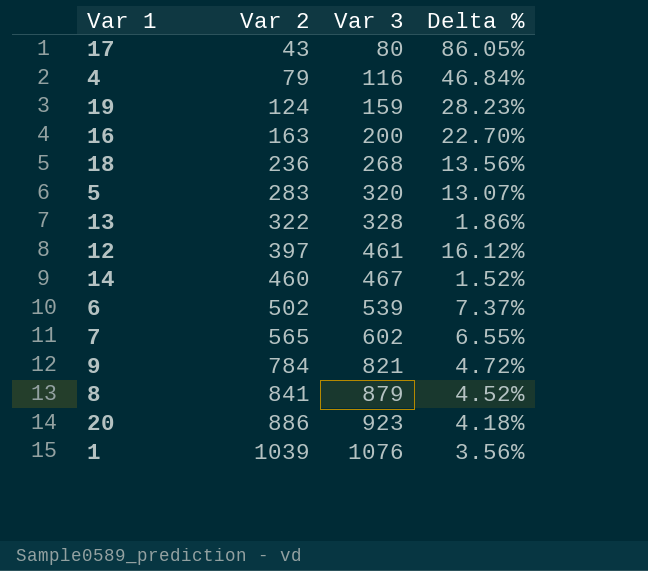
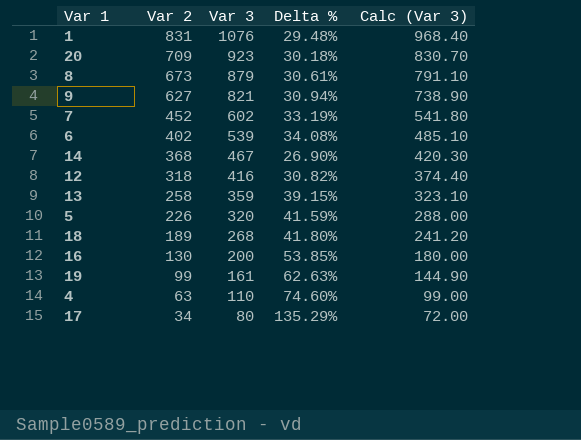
row order: Var 2 ascending -> Var 2 descending
column Calc (Var 3) | formula: none -> [Var 3] * 0.9
1 | Var 2: 1039 -> 831
1 | Delta %: 3.56% -> 29.48%
20 | Var 2: 886 -> 709
20 | Delta %: 4.18% -> 30.18%
8 | Var 2: 841 -> 673
8 | Delta %: 4.52% -> 30.61%
9 | Var 2: 784 -> 627
9 | Delta %: 4.72% -> 30.94%
7 | Var 2: 565 -> 452
7 | Delta %: 6.55% -> 33.19%
6 | Var 2: 502 -> 402
6 | Delta %: 7.37% -> 34.08%
14 | Var 2: 460 -> 368
14 | Delta %: 1.52% -> 26.90%
12 | Var 2: 397 -> 318
12 | Var 3: 461 -> 416
12 | Delta %: 16.12% -> 30.82%
13 | Var 2: 322 -> 258
13 | Var 3: 328 -> 359
13 | Delta %: 1.86% -> 39.15%
5 | Var 2: 283 -> 226
5 | Delta %: 13.07% -> 41.59%
18 | Var 2: 236 -> 189
18 | Delta %: 13.56% -> 41.80%
16 | Var 2: 163 -> 130
16 | Delta %: 22.70% -> 53.85%
19 | Var 2: 124 -> 99
19 | Var 3: 159 -> 161
19 | Delta %: 28.23% -> 62.63%
4 | Var 2: 79 -> 63
4 | Var 3: 116 -> 110
4 | Delta %: 46.84% -> 74.60%
17 | Var 2: 43 -> 34
17 | Delta %: 86.05% -> 135.29%

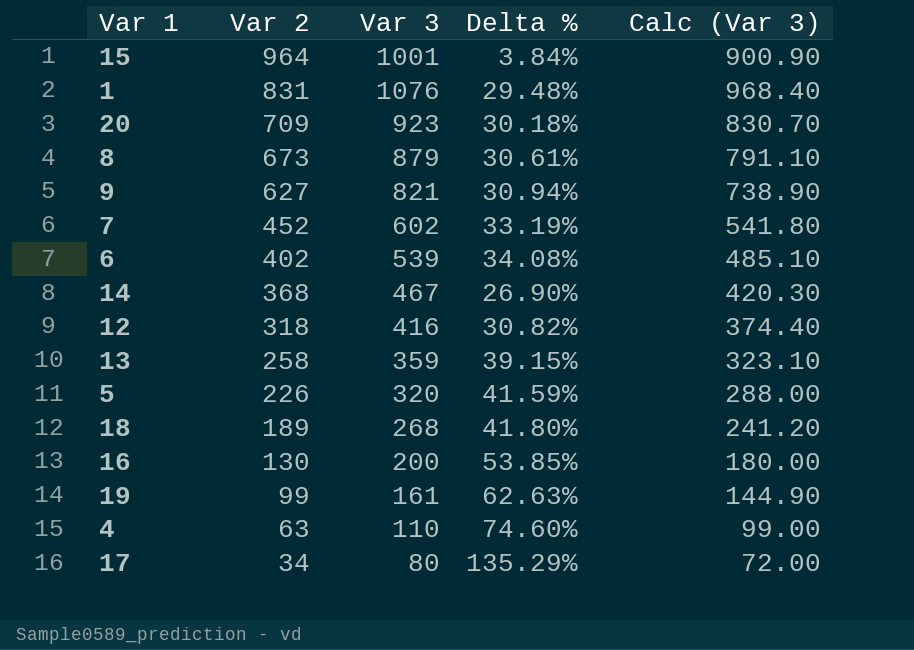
row 15: none -> 964 | 1001 | 3.84% | 900.90

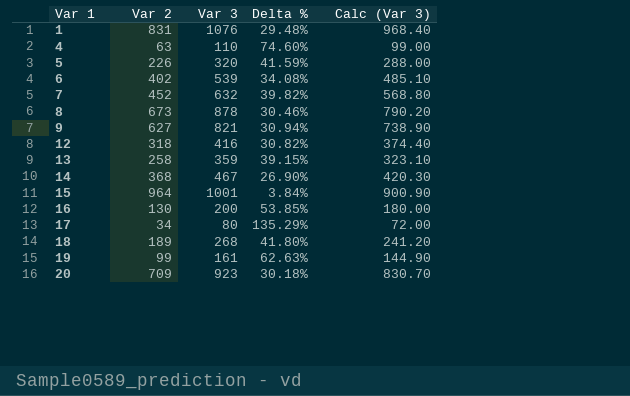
row order: Var 2 descending -> Var 1 ascending
7 | Var 3: 602 -> 632
7 | Delta %: 33.19% -> 39.82%
7 | Calc (Var 3): 541.80 -> 568.80
8 | Var 3: 879 -> 878
8 | Delta %: 30.61% -> 30.46%
8 | Calc (Var 3): 791.10 -> 790.20

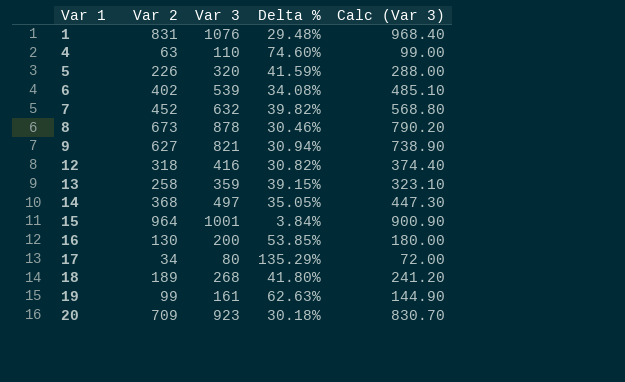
14 | Var 3: 467 -> 497
14 | Delta %: 26.90% -> 35.05%
14 | Calc (Var 3): 420.30 -> 447.30

